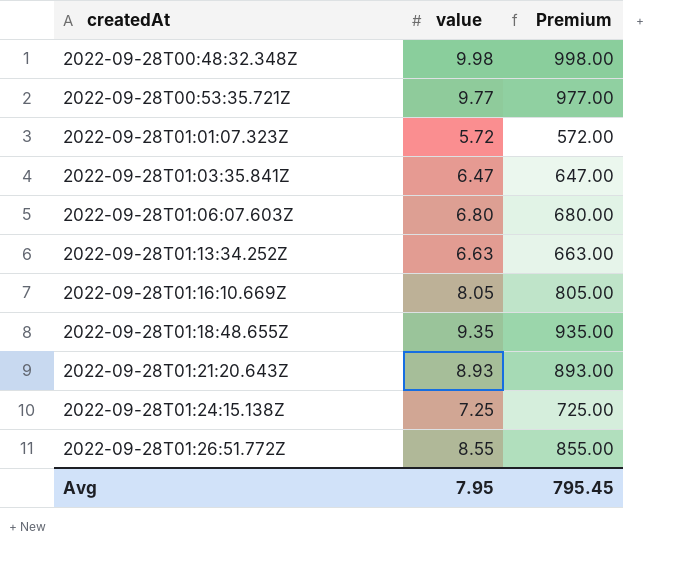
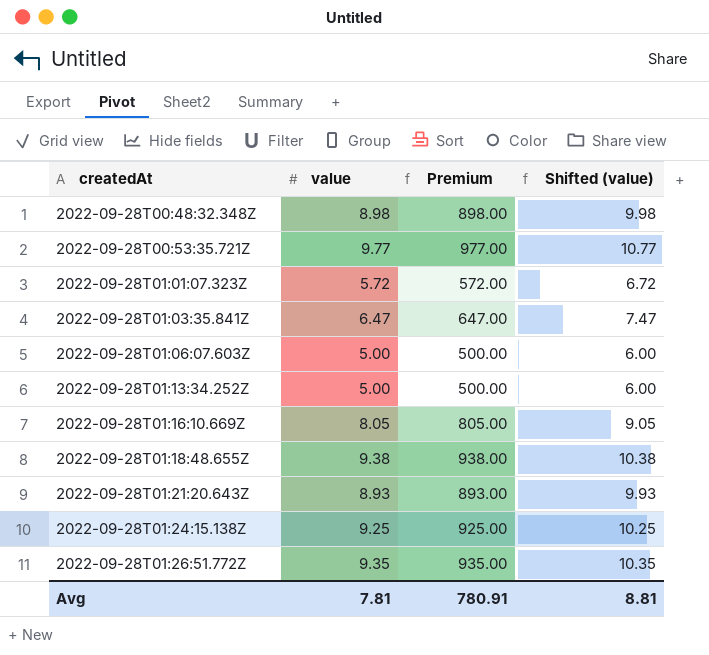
column Shifted (value) | formula: none -> [value] + 1
2022-09-28T00:48:32.348Z | value: 9.98 -> 8.98
2022-09-28T00:48:32.348Z | Premium: 998.00 -> 898.00
2022-09-28T01:06:07.603Z | value: 6.80 -> 5.00
2022-09-28T01:06:07.603Z | Premium: 680.00 -> 500.00
2022-09-28T01:13:34.252Z | value: 6.63 -> 5.00
2022-09-28T01:13:34.252Z | Premium: 663.00 -> 500.00
2022-09-28T01:18:48.655Z | value: 9.35 -> 9.38
2022-09-28T01:18:48.655Z | Premium: 935.00 -> 938.00
2022-09-28T01:24:15.138Z | value: 7.25 -> 9.25
2022-09-28T01:24:15.138Z | Premium: 725.00 -> 925.00
2022-09-28T01:26:51.772Z | value: 8.55 -> 9.35
2022-09-28T01:26:51.772Z | Premium: 855.00 -> 935.00
Avg | value: 7.95 -> 7.81
Avg | Premium: 795.45 -> 780.91

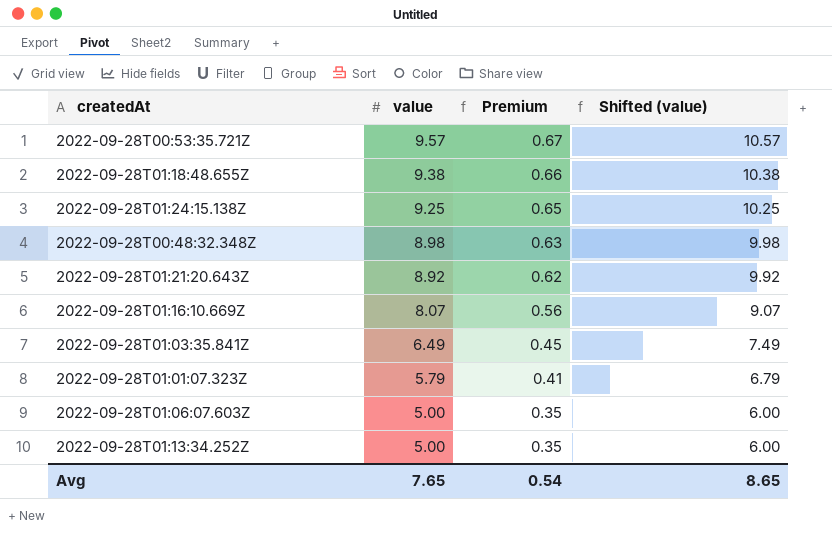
row order: createdAt ascending -> value descending
column Premium | formula: [value] * 100 -> [value] * 0.07
row 2022-09-28T01:26:51.772Z: 9.35 | 935.00 | 10.35 -> none
2022-09-28T00:53:35.721Z | value: 9.77 -> 9.57
2022-09-28T00:53:35.721Z | Shifted (value): 10.77 -> 10.57
2022-09-28T01:21:20.643Z | value: 8.93 -> 8.92
2022-09-28T01:21:20.643Z | Shifted (value): 9.93 -> 9.92
2022-09-28T01:16:10.669Z | value: 8.05 -> 8.07
2022-09-28T01:16:10.669Z | Shifted (value): 9.05 -> 9.07
2022-09-28T01:03:35.841Z | value: 6.47 -> 6.49
2022-09-28T01:03:35.841Z | Shifted (value): 7.47 -> 7.49
2022-09-28T01:01:07.323Z | value: 5.72 -> 5.79
2022-09-28T01:01:07.323Z | Shifted (value): 6.72 -> 6.79
Avg | value: 7.81 -> 7.65
Avg | Premium: 780.91 -> 0.54
Avg | Shifted (value): 8.81 -> 8.65

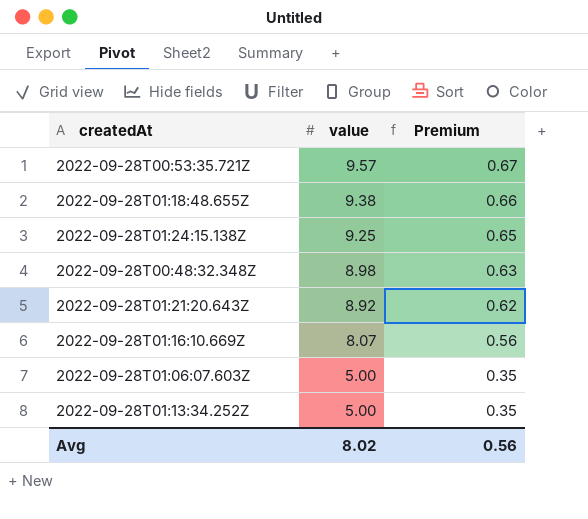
column Shifted (value) | formula: [value] + 1 -> none
row 2022-09-28T01:03:35.841Z: 6.49 | 0.45 | 7.49 -> none
row 2022-09-28T01:01:07.323Z: 5.79 | 0.41 | 6.79 -> none
Avg | value: 7.65 -> 8.02
Avg | Premium: 0.54 -> 0.56

